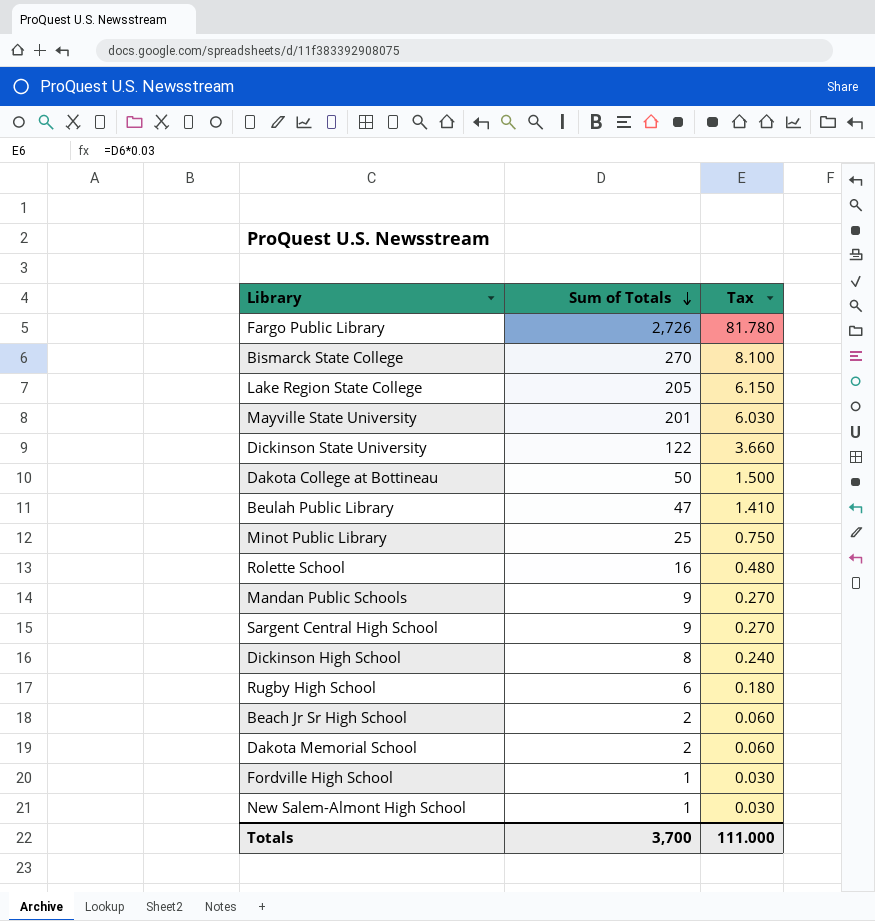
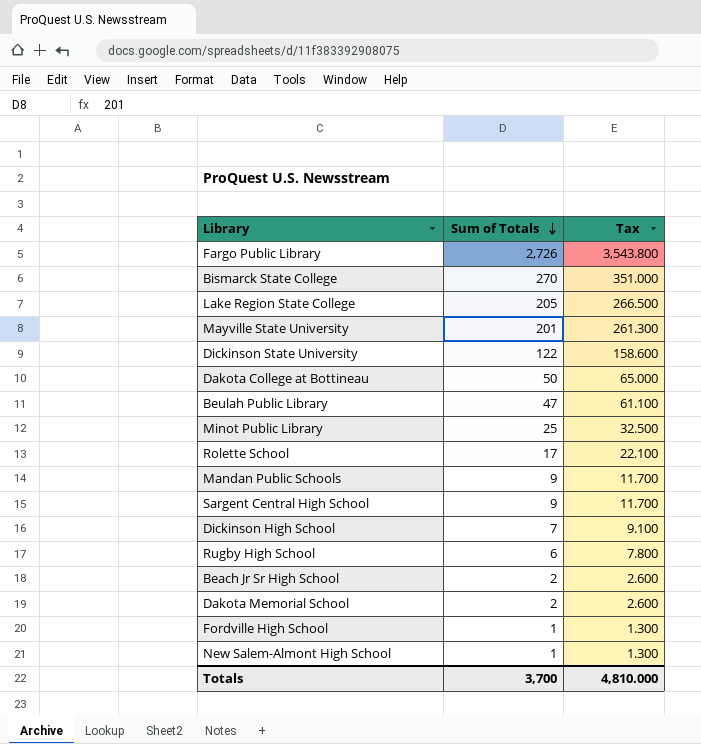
column Tax | formula: [Sum of Totals] * 0.03 -> [Sum of Totals] * 1.3
Rolette School | Sum of Totals: 16 -> 17
Dickinson High School | Sum of Totals: 8 -> 7
Totals | Tax: 111.000 -> 4,810.000

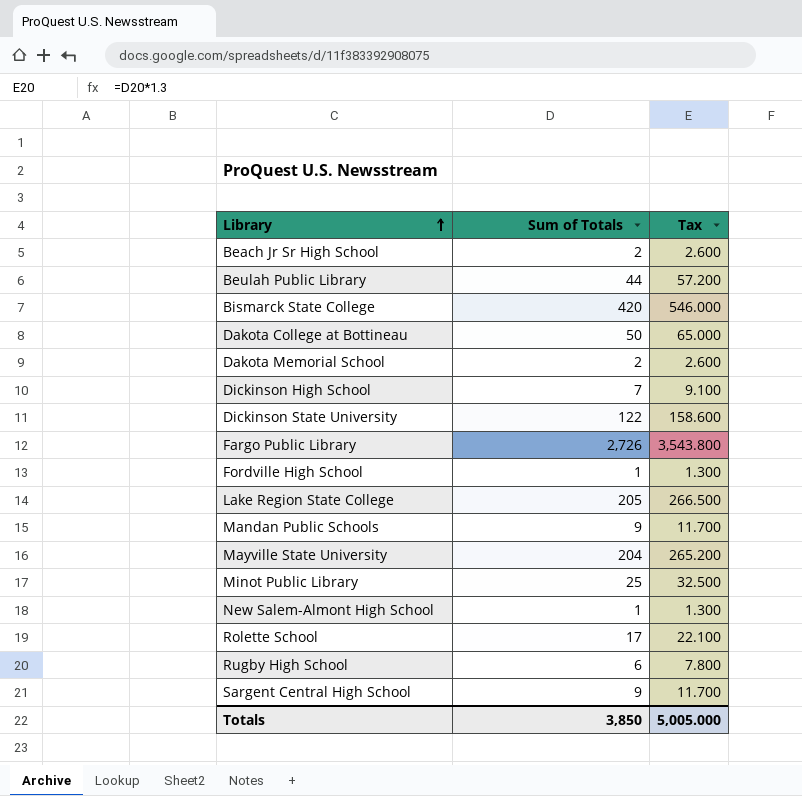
row order: Sum of Totals descending -> Library ascending
Beulah Public Library | Sum of Totals: 47 -> 44
Beulah Public Library | Tax: 61.100 -> 57.200
Bismarck State College | Sum of Totals: 270 -> 420
Bismarck State College | Tax: 351.000 -> 546.000
Mayville State University | Sum of Totals: 201 -> 204
Mayville State University | Tax: 261.300 -> 265.200
Totals | Sum of Totals: 3,700 -> 3,850
Totals | Tax: 4,810.000 -> 5,005.000

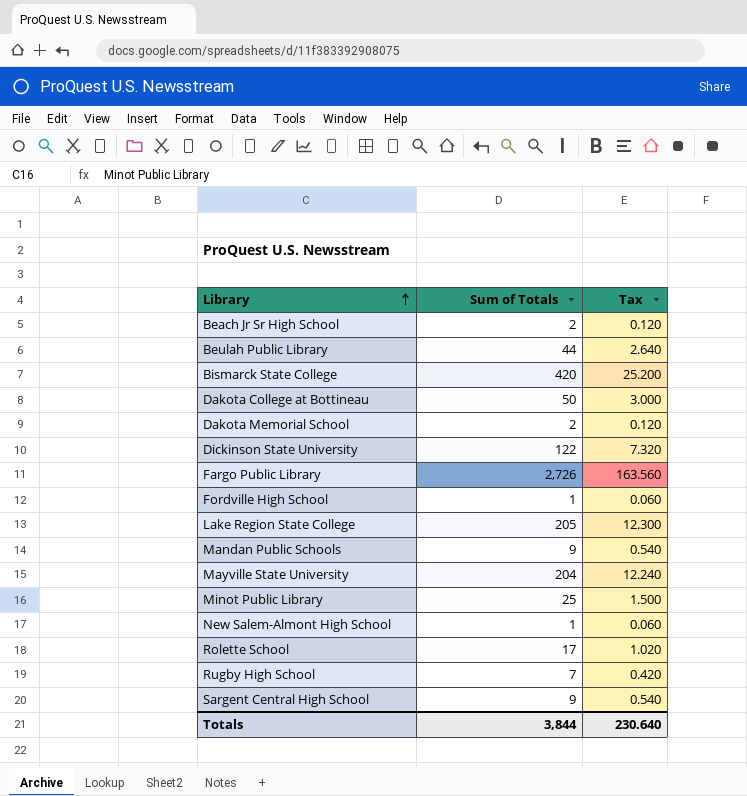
column Tax | formula: [Sum of Totals] * 1.3 -> [Sum of Totals] * 0.06
row Dickinson High School: 7 | 9.100 -> none
Rugby High School | Sum of Totals: 6 -> 7
Totals | Sum of Totals: 3,850 -> 3,844
Totals | Tax: 5,005.000 -> 230.640

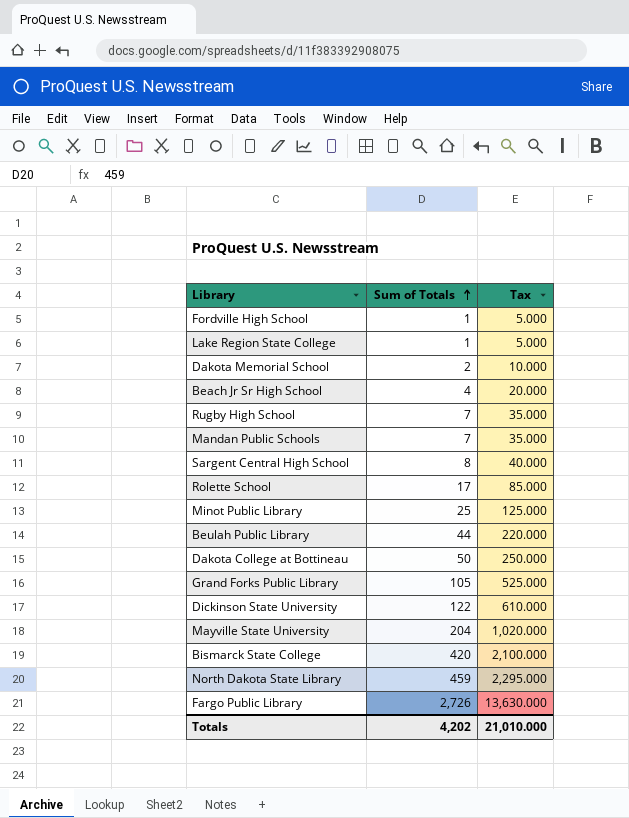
row order: Library ascending -> Sum of Totals ascending
column Tax | formula: [Sum of Totals] * 0.06 -> [Sum of Totals] * 5
row New Salem-Almont High School: 1 | 0.060 -> none
Lake Region State College | Sum of Totals: 205 -> 1
Beach Jr Sr High School | Sum of Totals: 2 -> 4
Mandan Public Schools | Sum of Totals: 9 -> 7
Sargent Central High School | Sum of Totals: 9 -> 8
row Grand Forks Public Library: none -> 105 | 525.000
row North Dakota State Library: none -> 459 | 2,295.000
Totals | Sum of Totals: 3,844 -> 4,202
Totals | Tax: 230.640 -> 21,010.000

